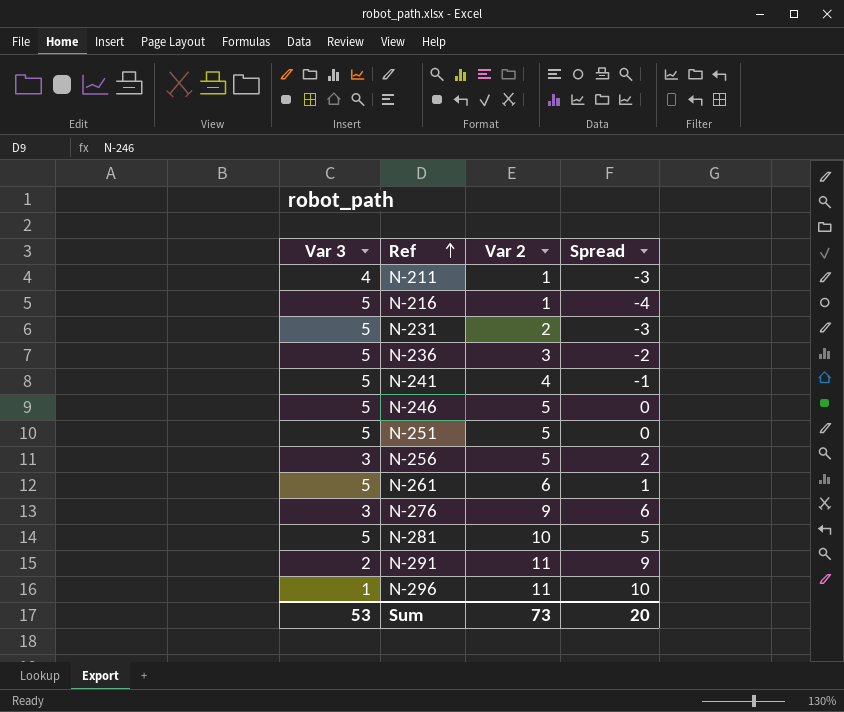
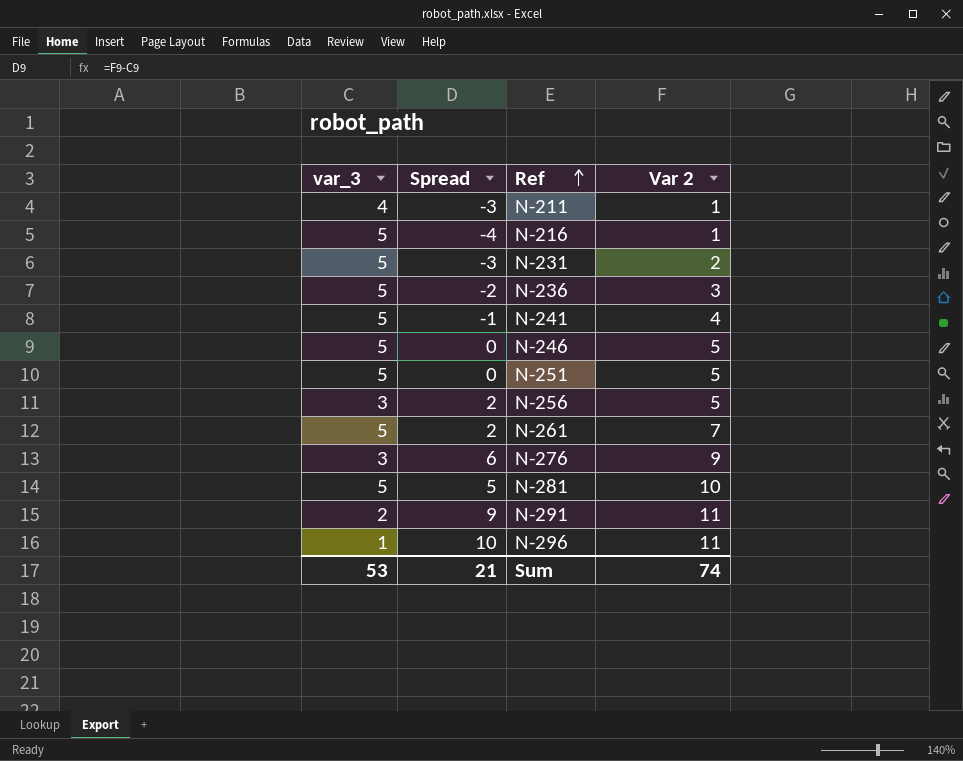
column name: Var 3 -> var_3
column Spread | position: 4 -> 2
N-261 | Spread: 1 -> 2
N-261 | Var 2: 6 -> 7
Sum | Spread: 20 -> 21
Sum | Var 2: 73 -> 74

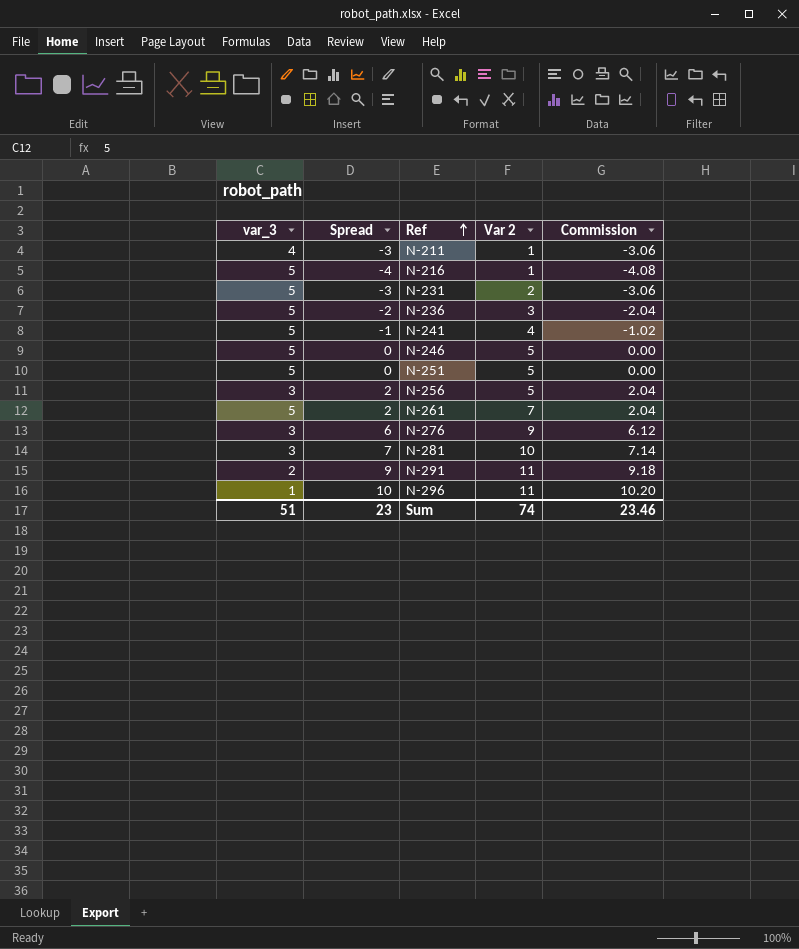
column Commission | formula: none -> [Spread] * 1.02
N-281 | var_3: 5 -> 3
N-281 | Spread: 5 -> 7
Sum | var_3: 53 -> 51
Sum | Spread: 21 -> 23

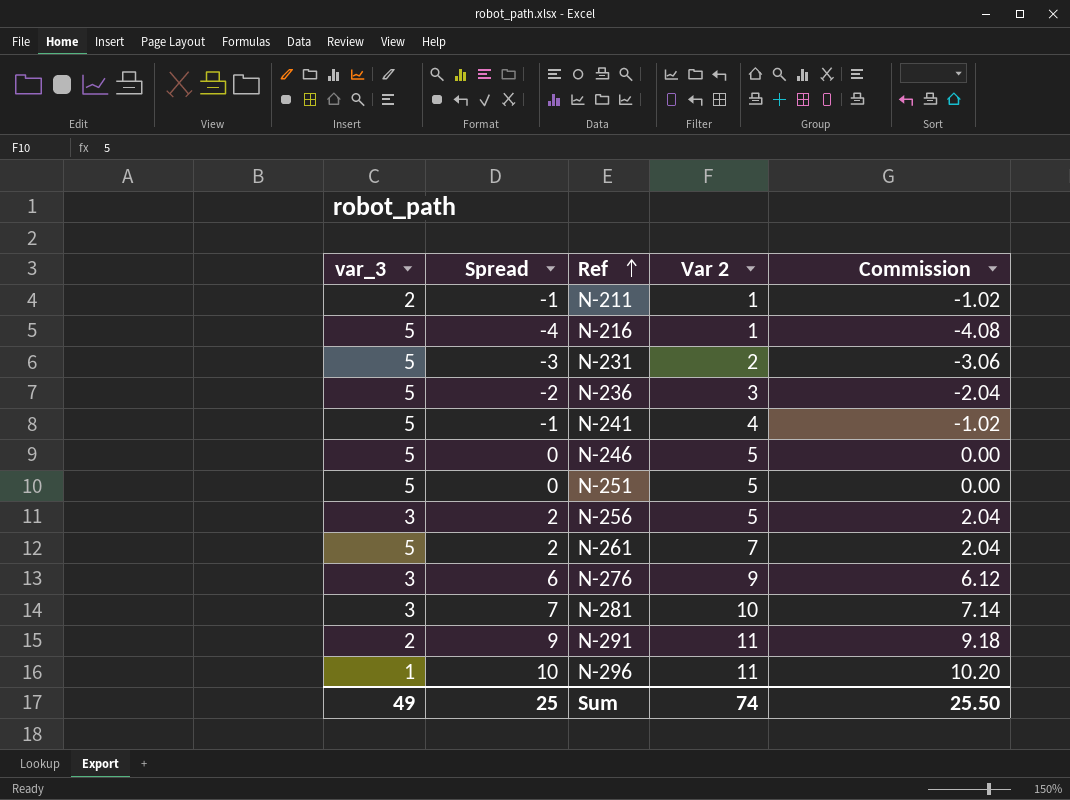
N-211 | var_3: 4 -> 2
N-211 | Spread: -3 -> -1
N-211 | Commission: -3.06 -> -1.02
Sum | var_3: 51 -> 49
Sum | Spread: 23 -> 25
Sum | Commission: 23.46 -> 25.50

